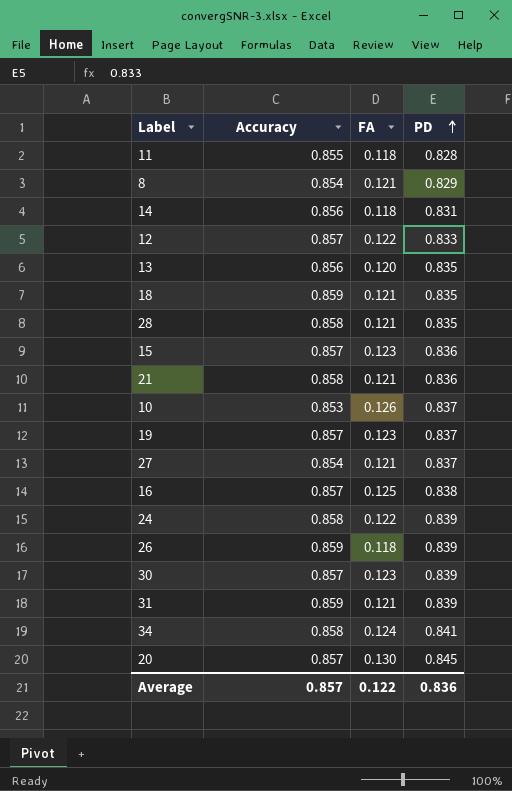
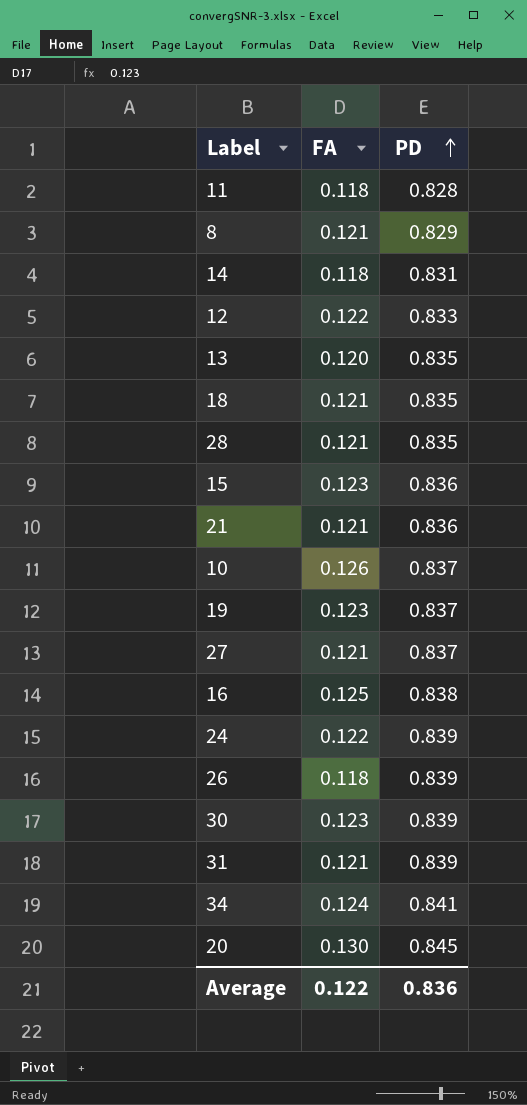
column Accuracy | position: 2 -> none

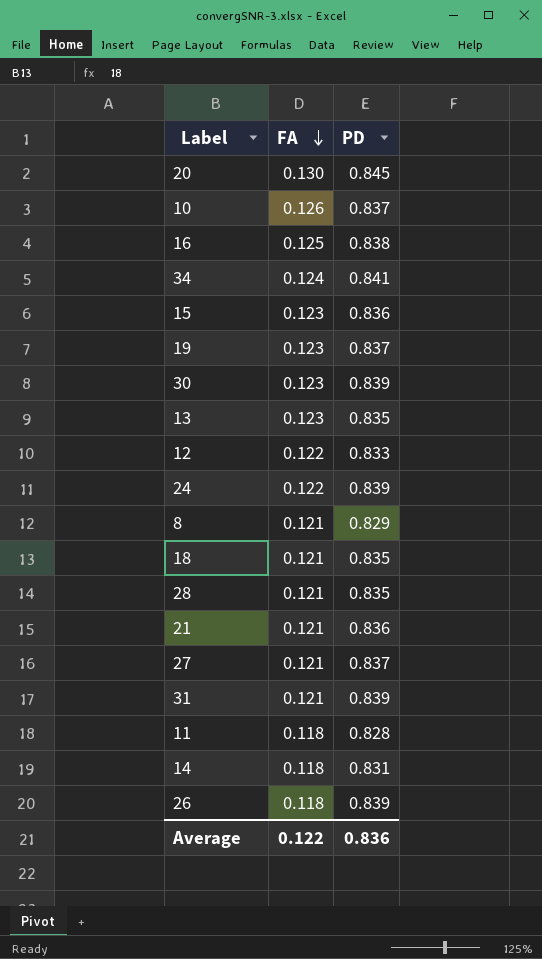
row order: PD ascending -> FA descending
13 | FA: 0.120 -> 0.123

